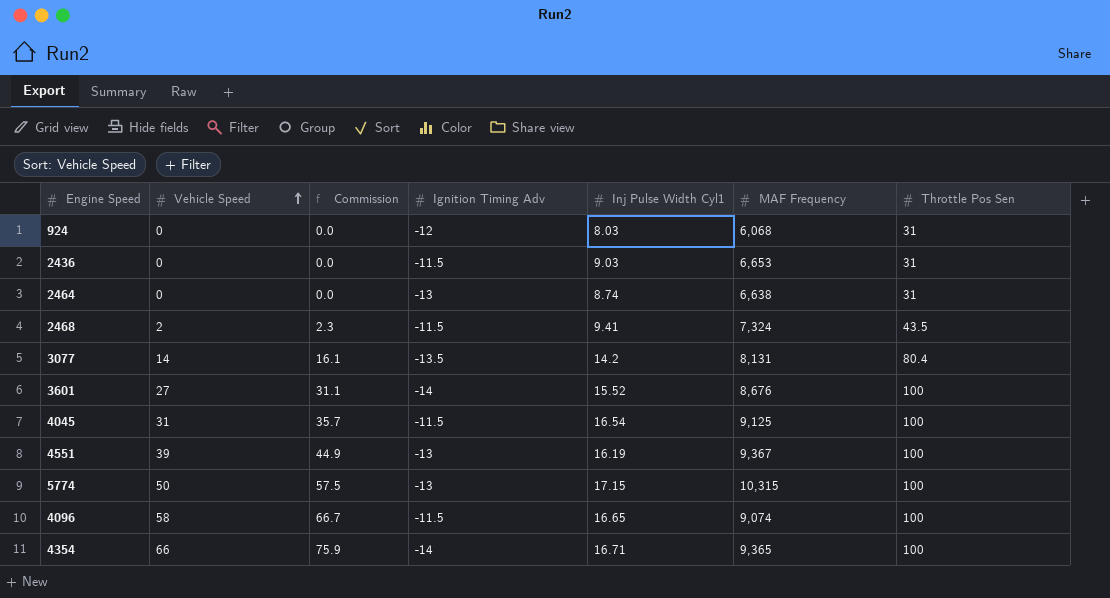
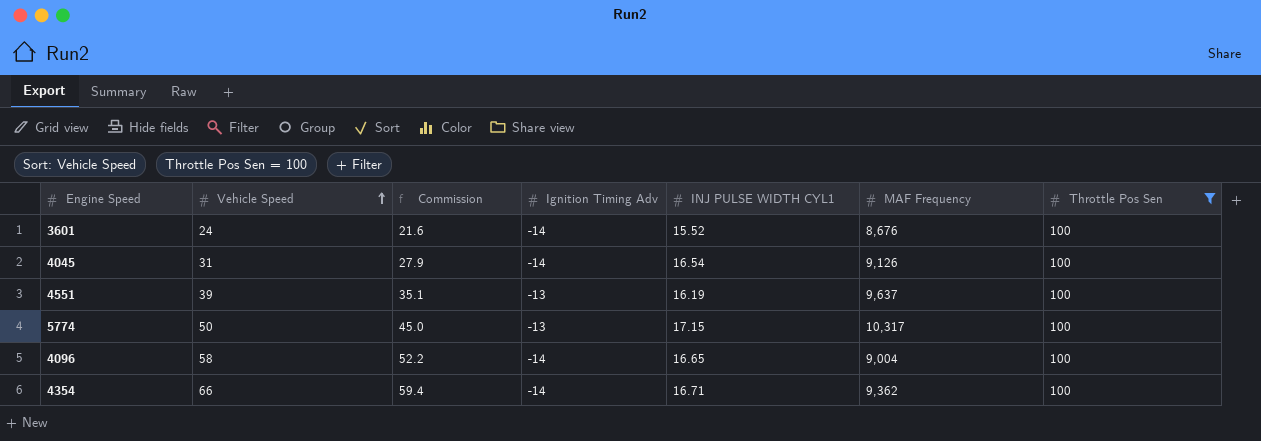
filter: none -> Throttle Pos Sen = 100
column Commission | formula: [Vehicle Speed] * 1.15 -> [Vehicle Speed] * 0.9
column name: Inj Pulse Width Cyl1 -> INJ PULSE WIDTH CYL1
3601 | Vehicle Speed: 27 -> 24
4045 | Ignition Timing Adv: -11.5 -> -14
4045 | MAF Frequency: 9,125 -> 9,126
4551 | MAF Frequency: 9,367 -> 9,637
5774 | MAF Frequency: 10,315 -> 10,317
4096 | Ignition Timing Adv: -11.5 -> -14
4096 | MAF Frequency: 9,074 -> 9,004
4354 | MAF Frequency: 9,365 -> 9,362

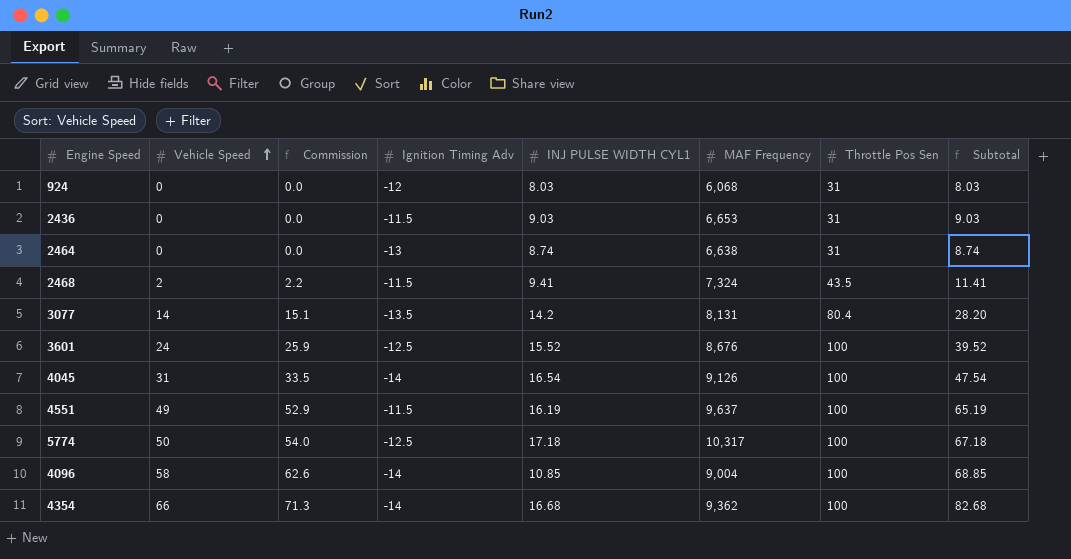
filter: Throttle Pos Sen = 100 -> none
column Commission | formula: [Vehicle Speed] * 0.9 -> [Vehicle Speed] * 1.08
column Subtotal | formula: none -> [Vehicle Speed] + [INJ PULSE WIDTH CYL1]
3601 | Ignition Timing Adv: -14 -> -12.5
4551 | Vehicle Speed: 39 -> 49
4551 | Ignition Timing Adv: -13 -> -11.5
5774 | Ignition Timing Adv: -13 -> -12.5
5774 | INJ PULSE WIDTH CYL1: 17.15 -> 17.18
4096 | INJ PULSE WIDTH CYL1: 16.65 -> 10.85
4354 | INJ PULSE WIDTH CYL1: 16.71 -> 16.68

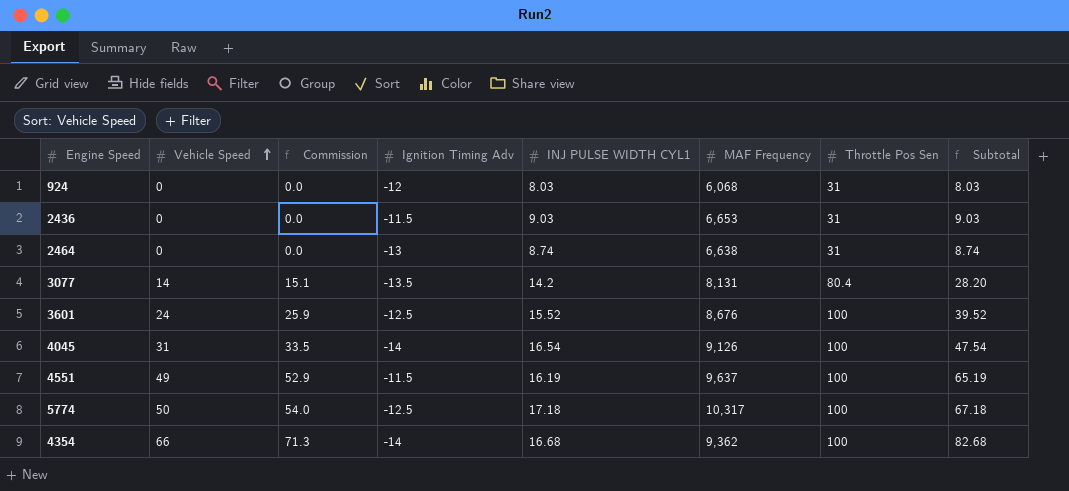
row 2468: 2 | 2.2 | -11.5 | 9.41 | 7,324 | 43.5 | 11.41 -> none
row 4096: 58 | 62.6 | -14 | 10.85 | 9,004 | 100 | 68.85 -> none

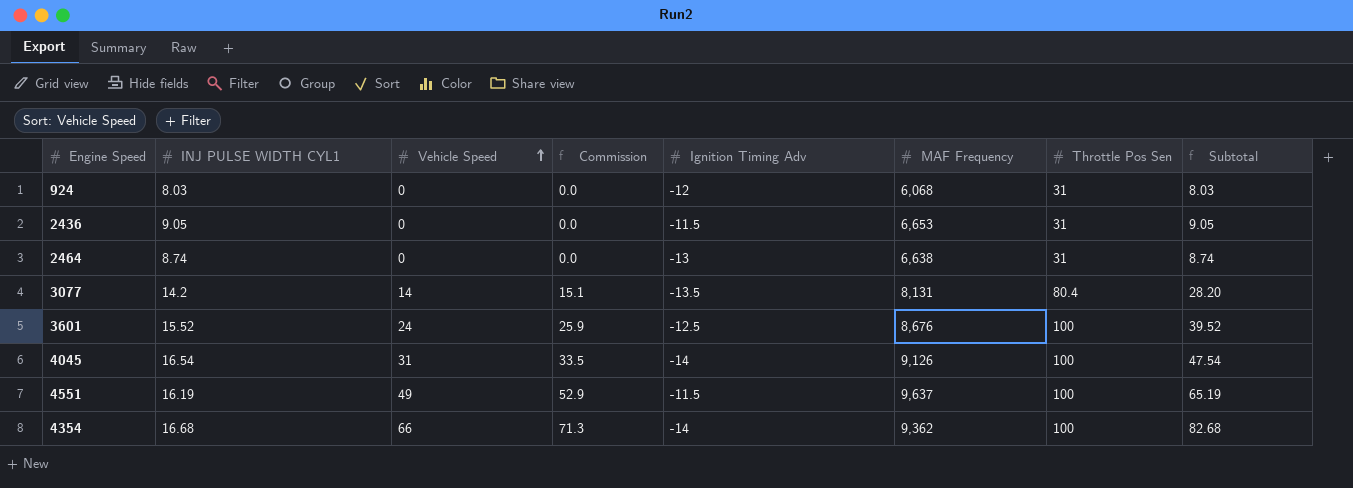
column INJ PULSE WIDTH CYL1 | position: 5 -> 2
row 5774: 50 | 54.0 | -12.5 | 17.18 | 10,317 | 100 | 67.18 -> none
2436 | INJ PULSE WIDTH CYL1: 9.03 -> 9.05
2436 | Subtotal: 9.03 -> 9.05

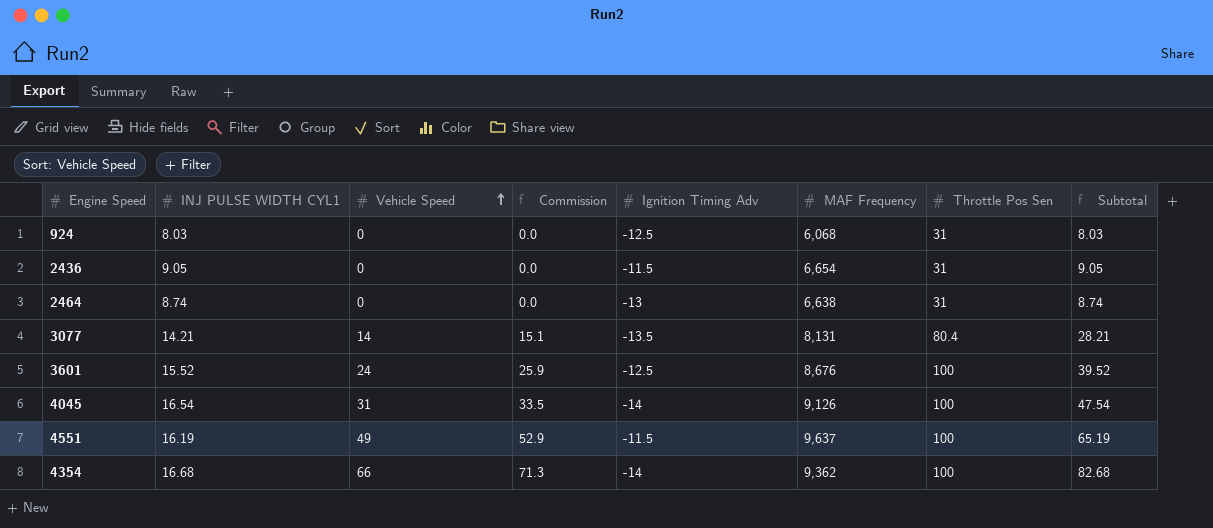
924 | Ignition Timing Adv: -12 -> -12.5
2436 | MAF Frequency: 6,653 -> 6,654
3077 | INJ PULSE WIDTH CYL1: 14.2 -> 14.21
3077 | Subtotal: 28.20 -> 28.21

